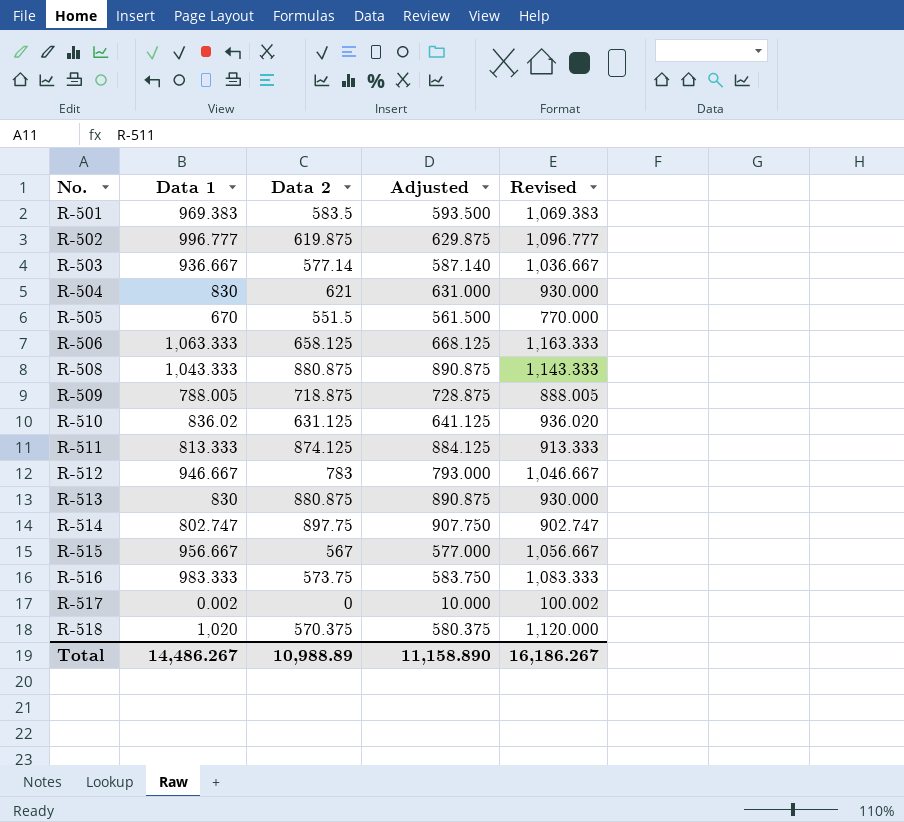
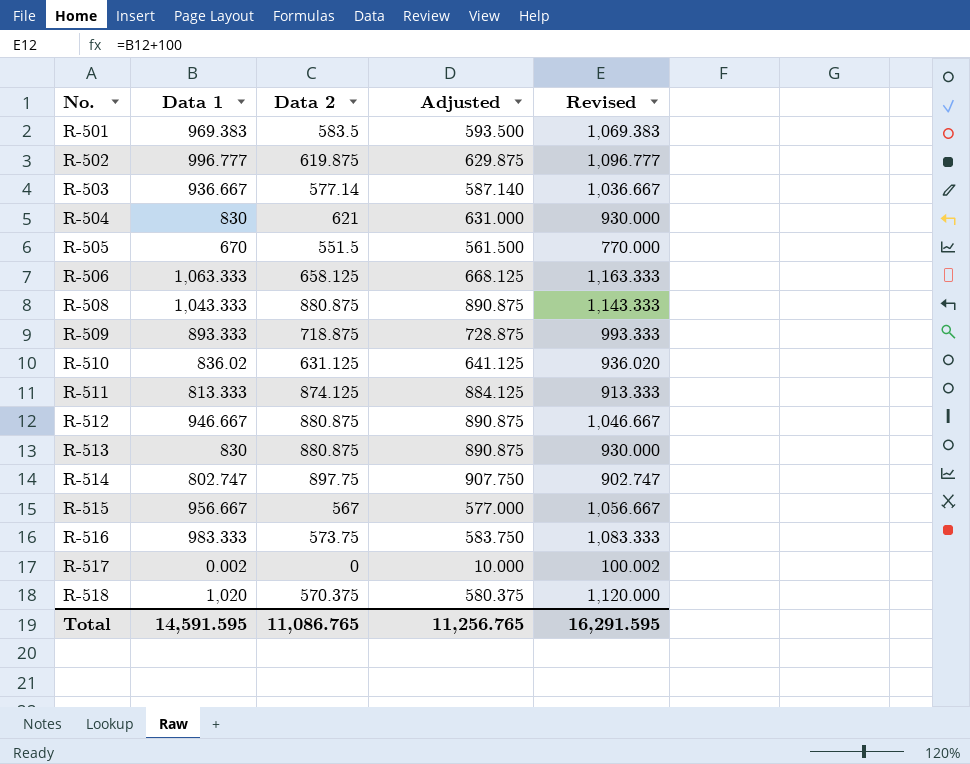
R-509 | Data 1: 788.005 -> 893.333
R-509 | Revised: 888.005 -> 993.333
R-512 | Data 2: 783 -> 880.875
R-512 | Adjusted: 793.000 -> 890.875
Total | Data 1: 14,486.267 -> 14,591.595
Total | Data 2: 10,988.89 -> 11,086.765
Total | Adjusted: 11,158.890 -> 11,256.765
Total | Revised: 16,186.267 -> 16,291.595

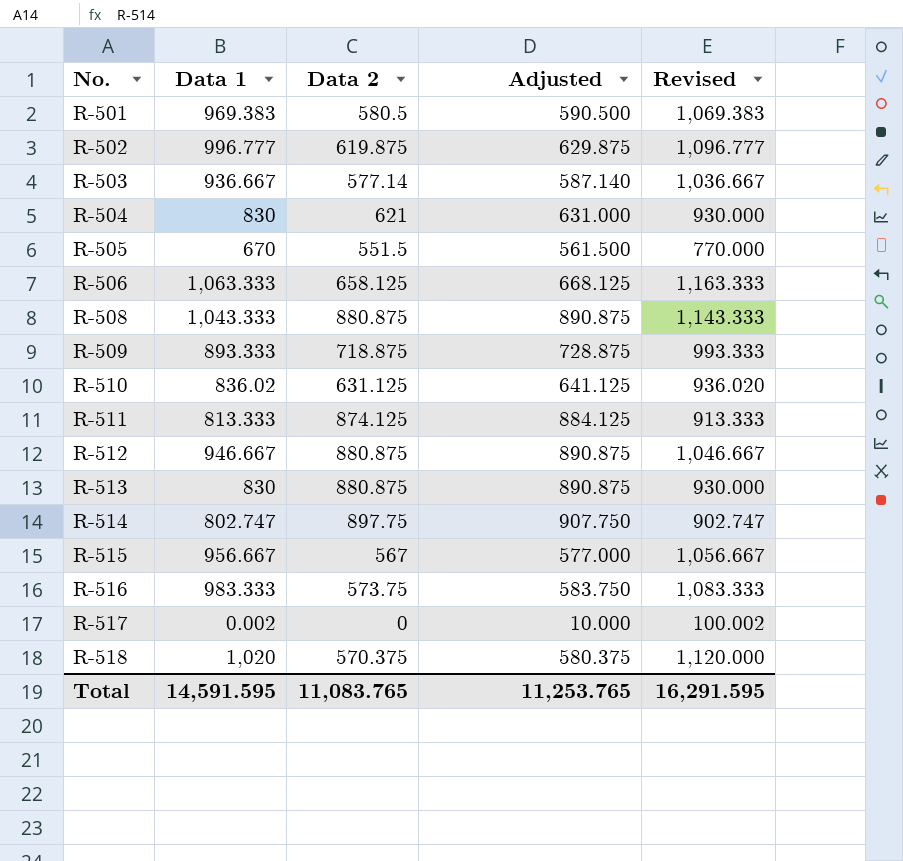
R-501 | Data 2: 583.5 -> 580.5
R-501 | Adjusted: 593.500 -> 590.500
Total | Data 2: 11,086.765 -> 11,083.765
Total | Adjusted: 11,256.765 -> 11,253.765

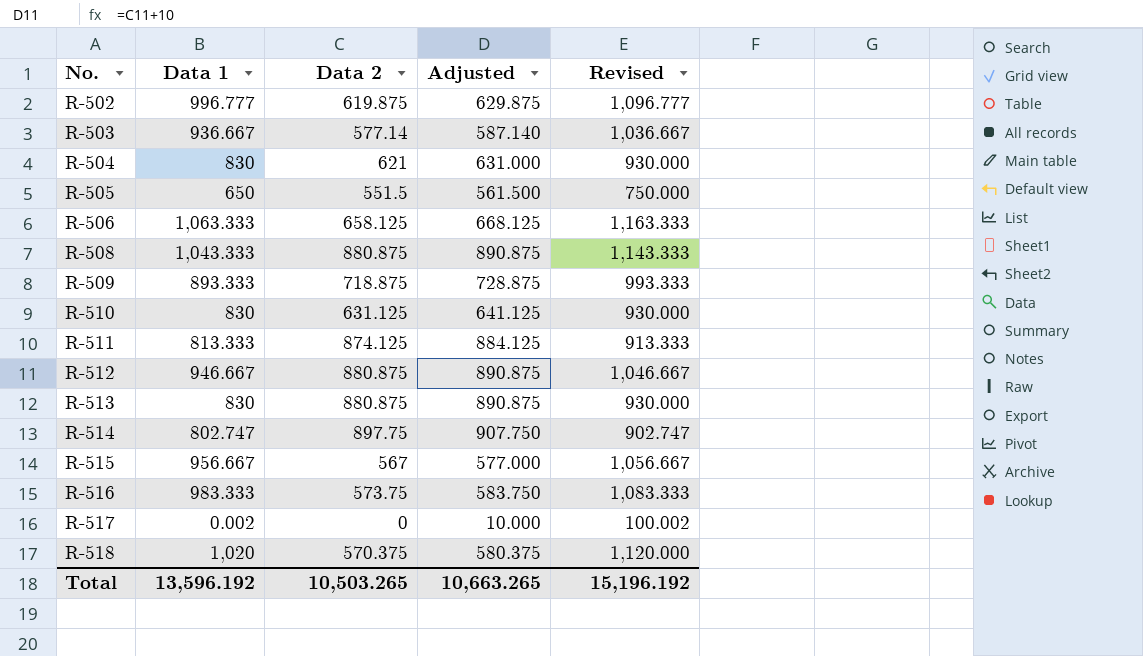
row R-501: 969.383 | 580.5 | 590.500 | 1,069.383 -> none
R-505 | Data 1: 670 -> 650
R-505 | Revised: 770.000 -> 750.000
R-510 | Data 1: 836.02 -> 830
R-510 | Revised: 936.020 -> 930.000
Total | Data 1: 14,591.595 -> 13,596.192
Total | Data 2: 11,083.765 -> 10,503.265
Total | Adjusted: 11,253.765 -> 10,663.265
Total | Revised: 16,291.595 -> 15,196.192

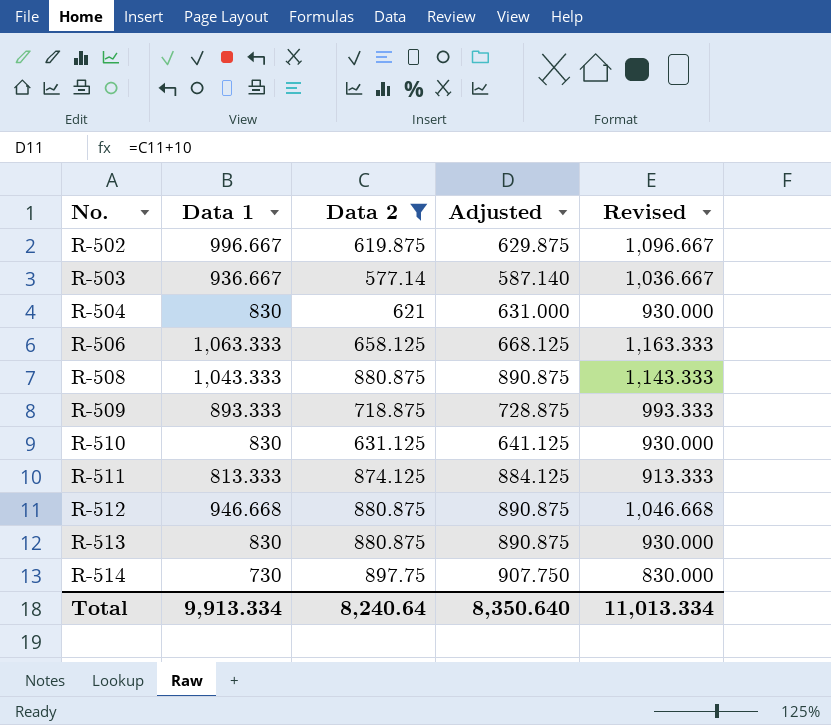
filter: none -> Data 2 >= 577.14
R-502 | Data 1: 996.777 -> 996.667
R-502 | Revised: 1,096.777 -> 1,096.667
R-512 | Data 1: 946.667 -> 946.668
R-512 | Revised: 1,046.667 -> 1,046.668
R-514 | Data 1: 802.747 -> 730
R-514 | Revised: 902.747 -> 830.000
Total | Data 1: 13,596.192 -> 9,913.334
Total | Data 2: 10,503.265 -> 8,240.64
Total | Adjusted: 10,663.265 -> 8,350.640
Total | Revised: 15,196.192 -> 11,013.334

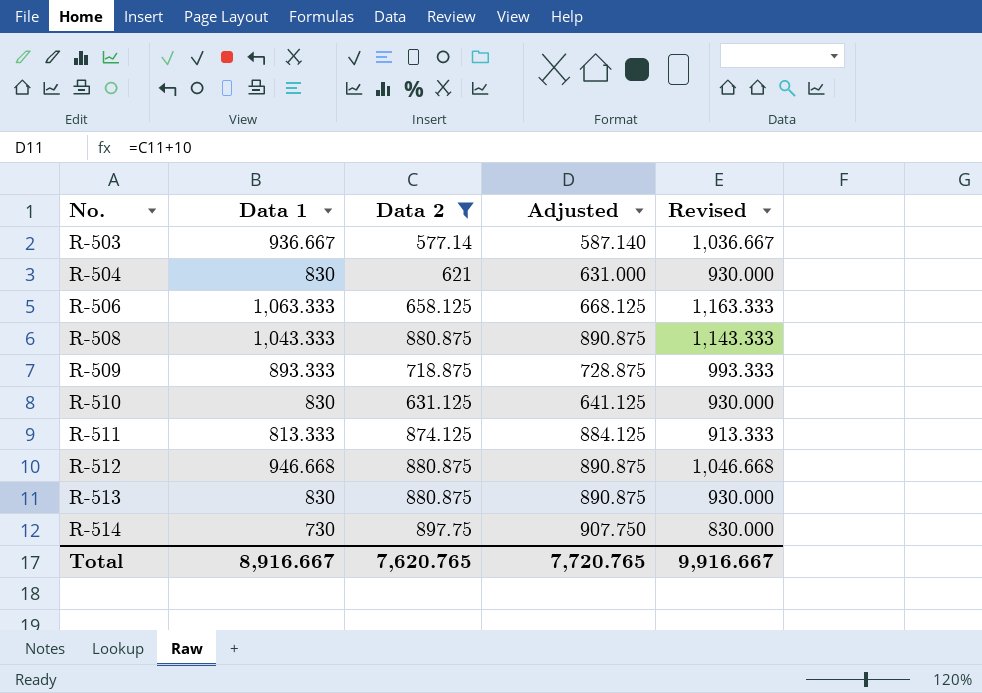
row R-502: 996.667 | 619.875 | 629.875 | 1,096.667 -> none
Total | Data 1: 9,913.334 -> 8,916.667
Total | Data 2: 8,240.64 -> 7,620.765
Total | Adjusted: 8,350.640 -> 7,720.765
Total | Revised: 11,013.334 -> 9,916.667

